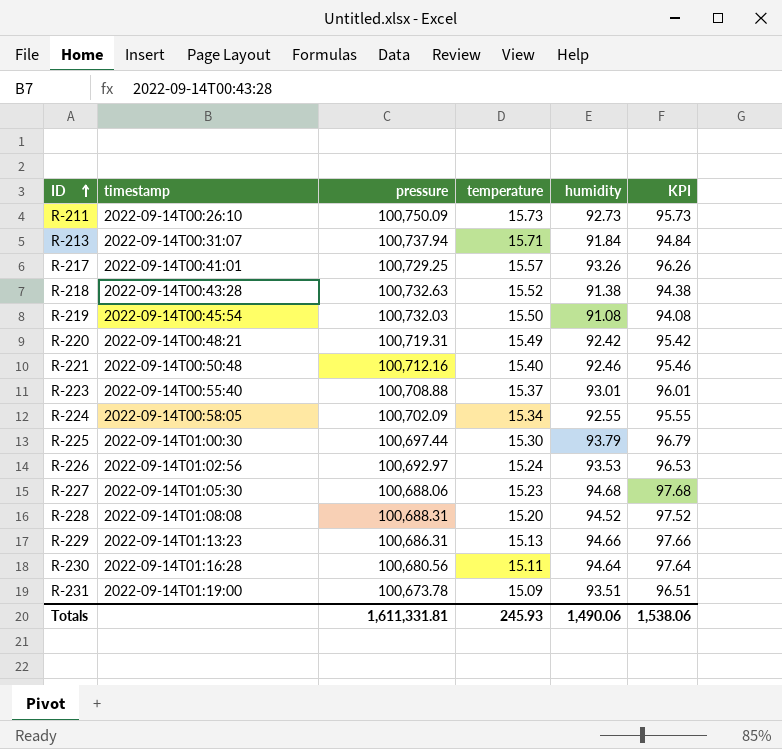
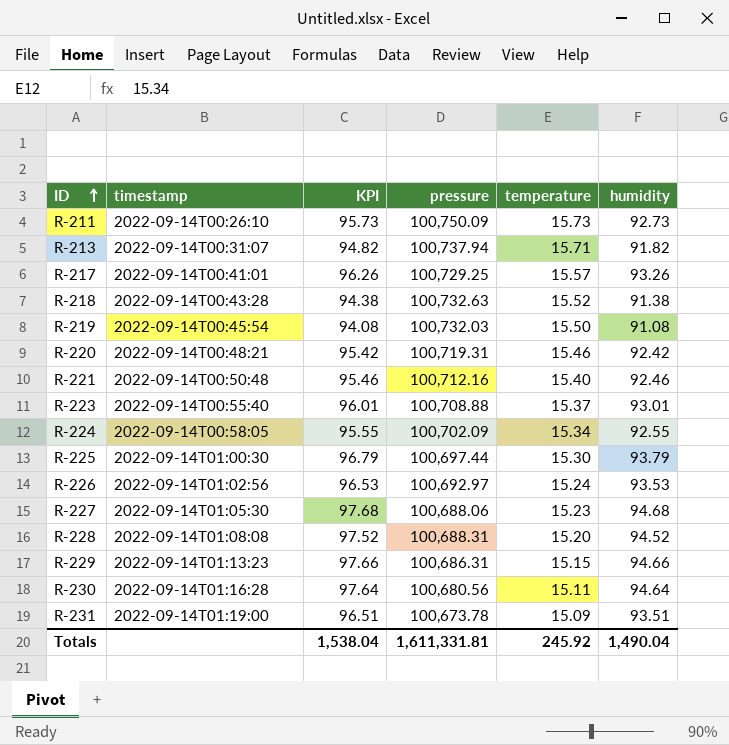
column KPI | position: 6 -> 3
R-213 | KPI: 94.84 -> 94.82
R-213 | humidity: 91.84 -> 91.82
R-220 | temperature: 15.49 -> 15.46
R-229 | temperature: 15.13 -> 15.15
Totals | KPI: 1,538.06 -> 1,538.04
Totals | temperature: 245.93 -> 245.92
Totals | humidity: 1,490.06 -> 1,490.04

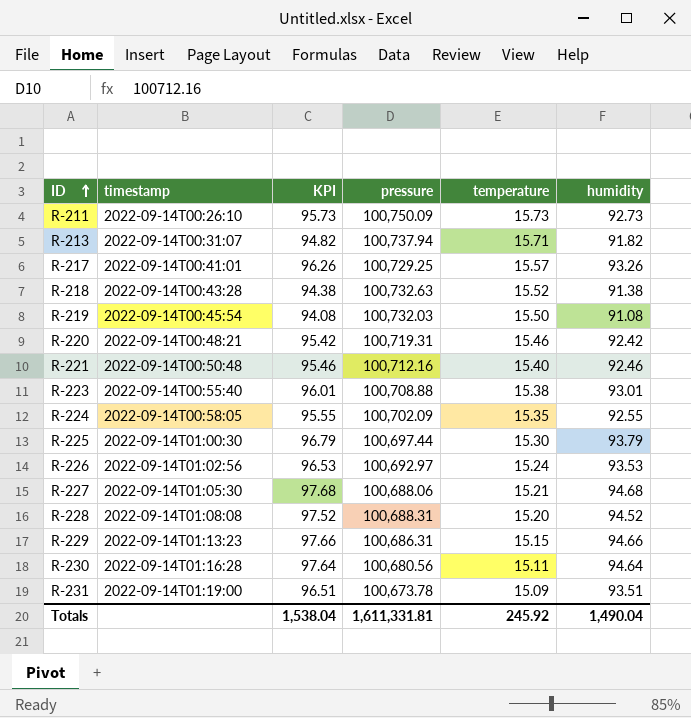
R-223 | temperature: 15.37 -> 15.38
R-224 | temperature: 15.34 -> 15.35
R-227 | temperature: 15.23 -> 15.21

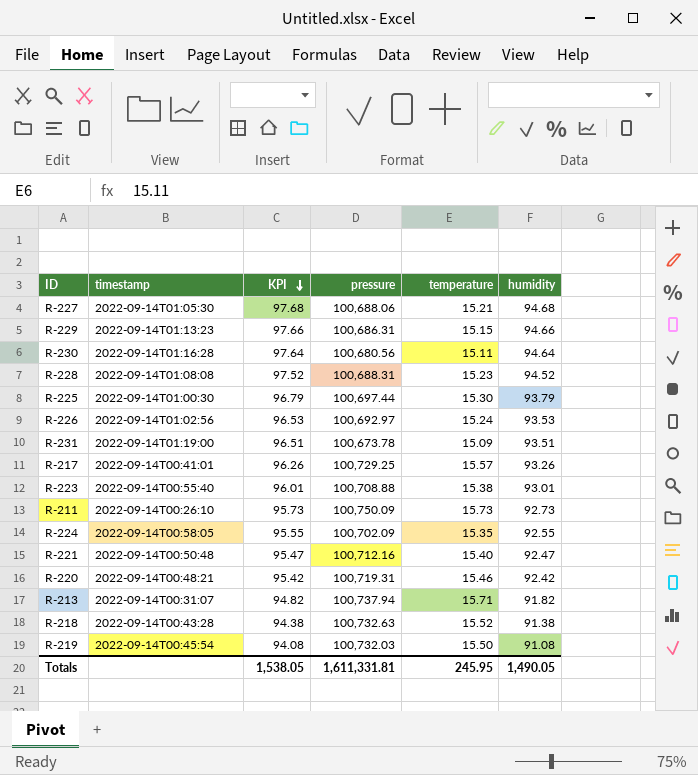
row order: ID ascending -> KPI descending
R-228 | temperature: 15.20 -> 15.23
R-221 | KPI: 95.46 -> 95.47
R-221 | humidity: 92.46 -> 92.47
Totals | KPI: 1,538.04 -> 1,538.05
Totals | temperature: 245.92 -> 245.95
Totals | humidity: 1,490.04 -> 1,490.05

